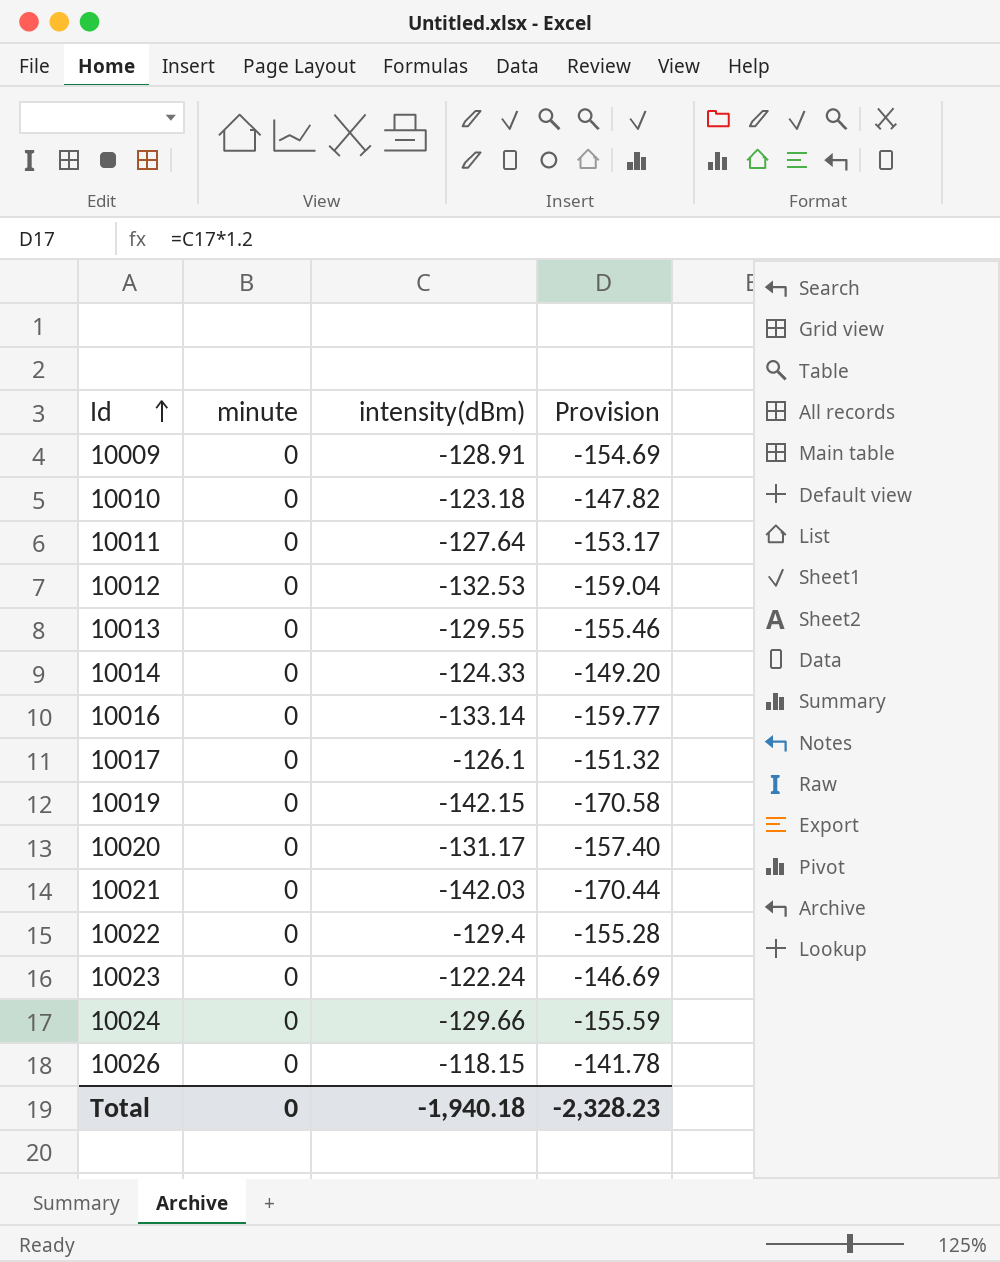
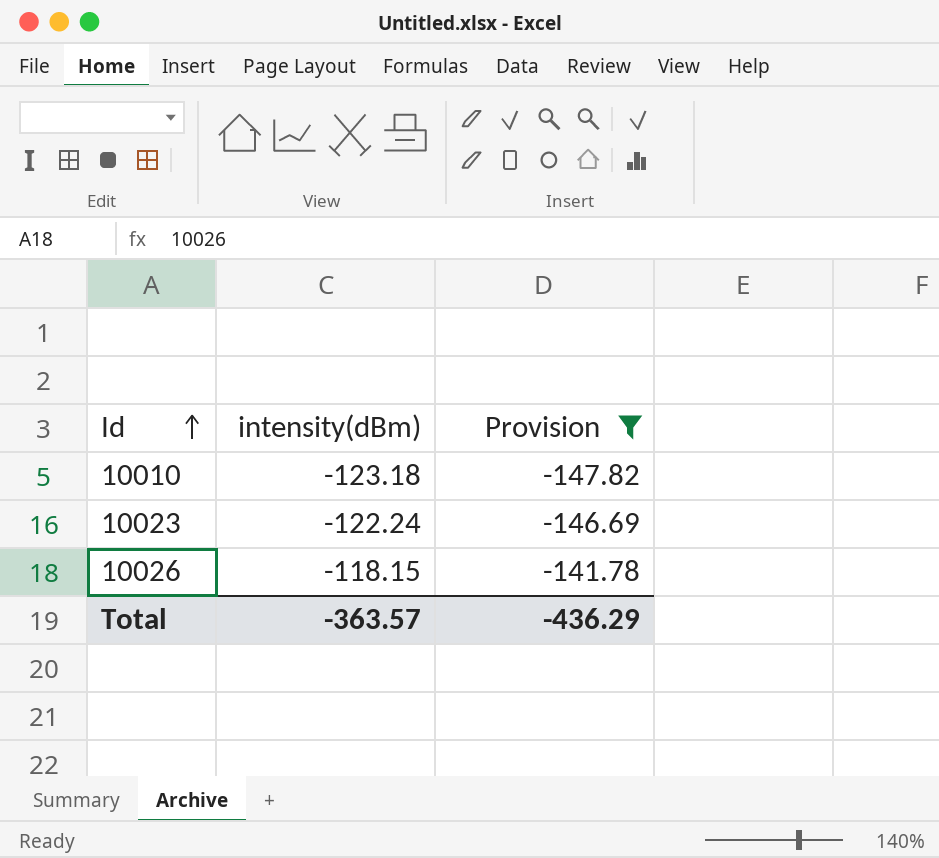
filter: none -> Provision >= -147.82
column minute | position: 2 -> none
Total | intensity(dBm): -1,940.18 -> -363.57
Total | Provision: -2,328.23 -> -436.29

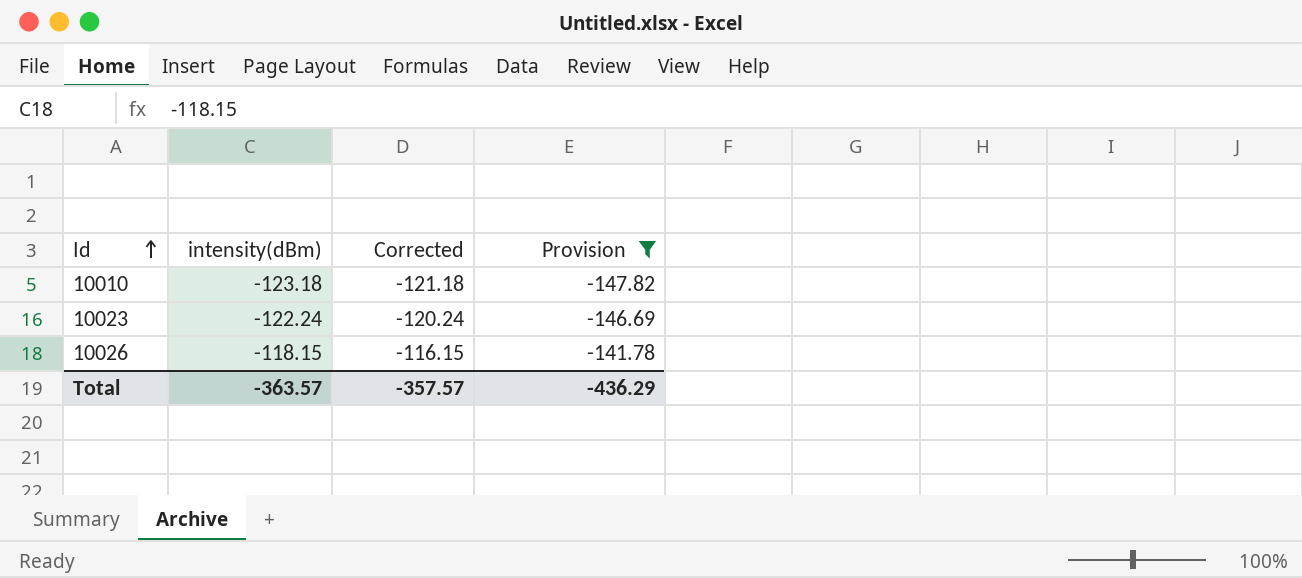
column Corrected | formula: none -> [intensity(dBm)] + 2

